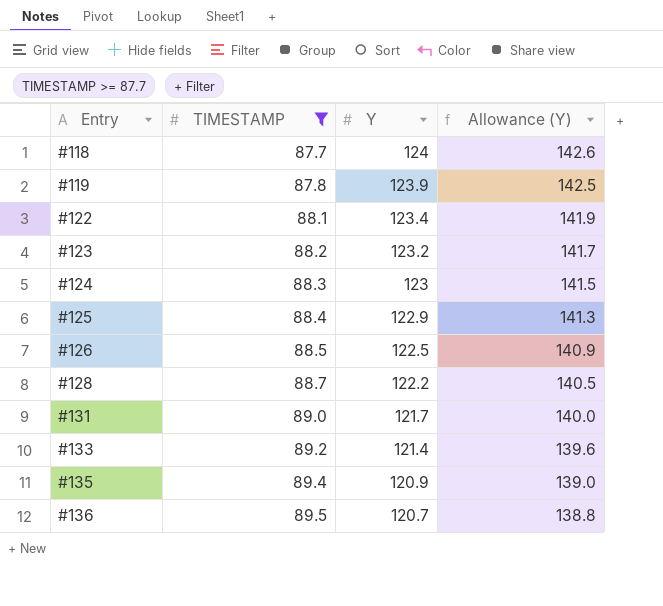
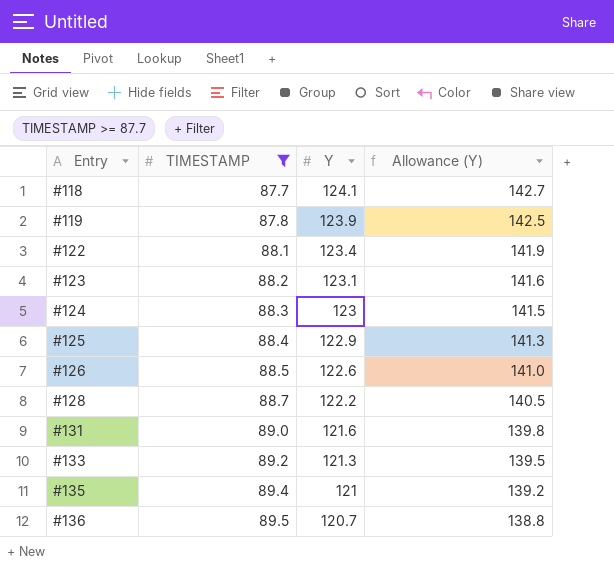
#118 | Y: 124 -> 124.1
#118 | Allowance (Y): 142.6 -> 142.7
#123 | Y: 123.2 -> 123.1
#123 | Allowance (Y): 141.7 -> 141.6
#126 | Y: 122.5 -> 122.6
#126 | Allowance (Y): 140.9 -> 141.0
#131 | Y: 121.7 -> 121.6
#131 | Allowance (Y): 140.0 -> 139.8
#133 | Y: 121.4 -> 121.3
#133 | Allowance (Y): 139.6 -> 139.5
#135 | Y: 120.9 -> 121
#135 | Allowance (Y): 139.0 -> 139.2

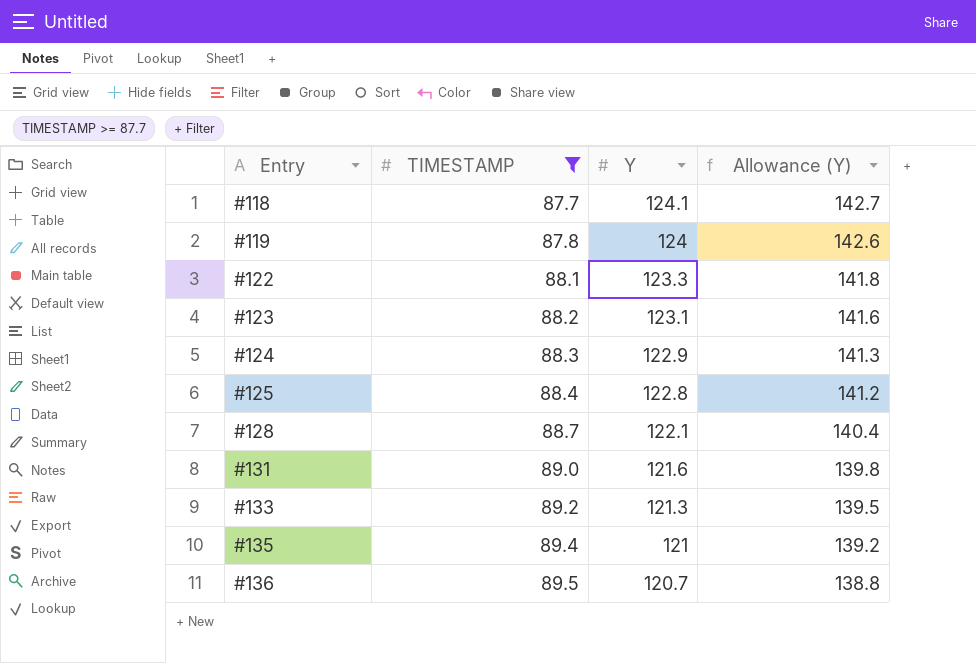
row #126: 88.5 | 122.6 | 141.0 -> none
#119 | Y: 123.9 -> 124
#119 | Allowance (Y): 142.5 -> 142.6
#122 | Y: 123.4 -> 123.3
#122 | Allowance (Y): 141.9 -> 141.8
#124 | Y: 123 -> 122.9
#124 | Allowance (Y): 141.5 -> 141.3
#125 | Y: 122.9 -> 122.8
#125 | Allowance (Y): 141.3 -> 141.2
#128 | Y: 122.2 -> 122.1
#128 | Allowance (Y): 140.5 -> 140.4

